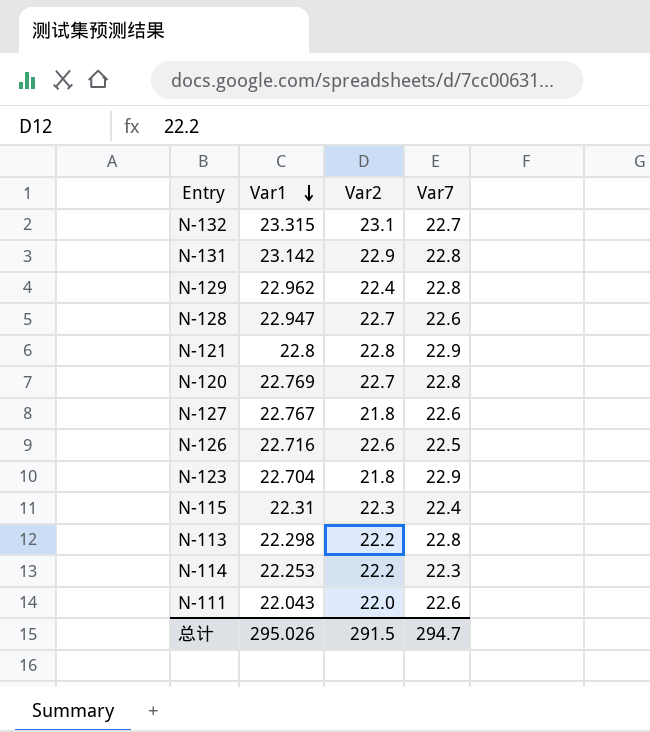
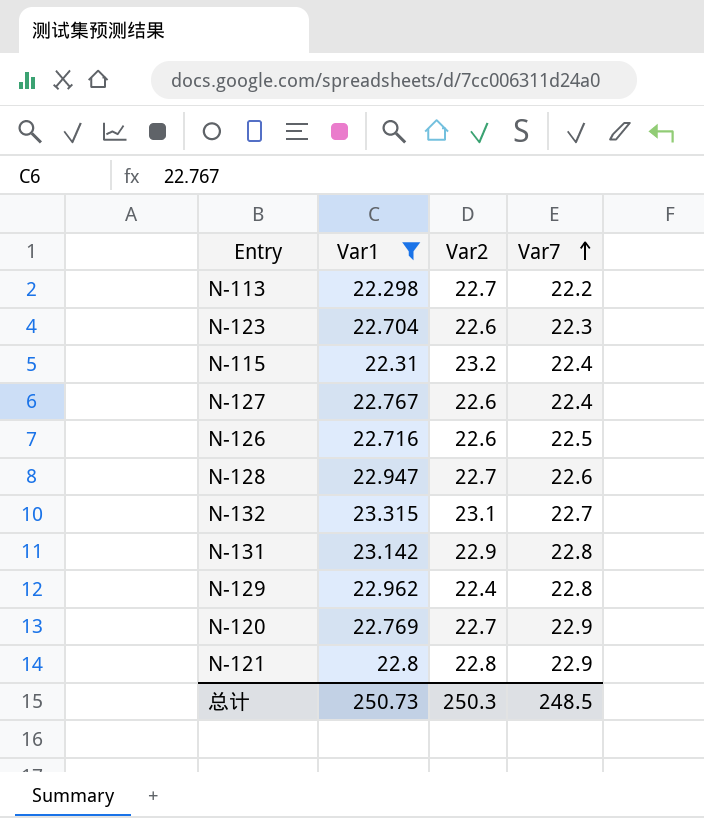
filter: none -> Var1 >= 22.298
row order: Var1 descending -> Var7 ascending
N-113 | Var2: 22.2 -> 22.7
N-113 | Var7: 22.8 -> 22.2
N-123 | Var2: 21.8 -> 22.6
N-123 | Var7: 22.9 -> 22.3
N-115 | Var2: 22.3 -> 23.2
N-127 | Var2: 21.8 -> 22.6
N-127 | Var7: 22.6 -> 22.4
N-120 | Var7: 22.8 -> 22.9
总计 | Var1: 295.026 -> 250.73
总计 | Var2: 291.5 -> 250.3
总计 | Var7: 294.7 -> 248.5

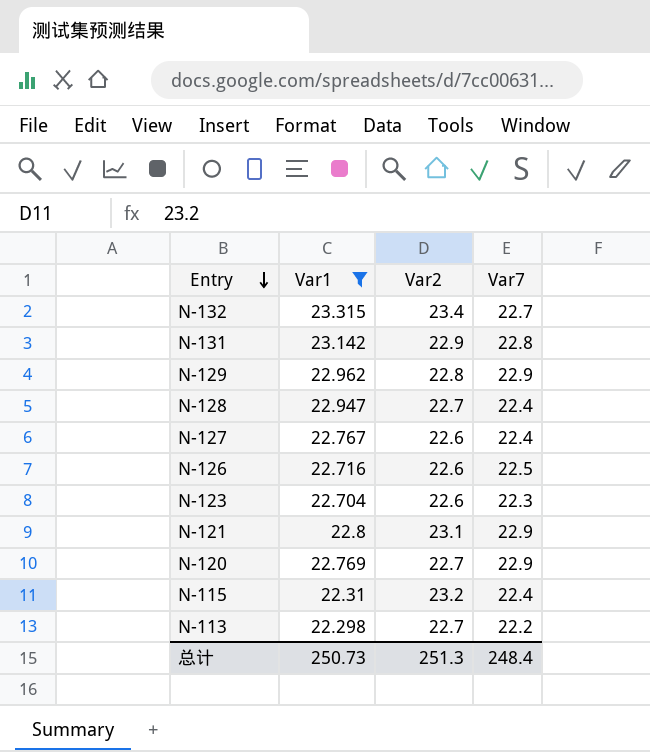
row order: Var7 ascending -> Entry descending
N-132 | Var2: 23.1 -> 23.4
N-129 | Var2: 22.4 -> 22.8
N-129 | Var7: 22.8 -> 22.9
N-128 | Var7: 22.6 -> 22.4
N-121 | Var2: 22.8 -> 23.1
总计 | Var2: 250.3 -> 251.3
总计 | Var7: 248.5 -> 248.4

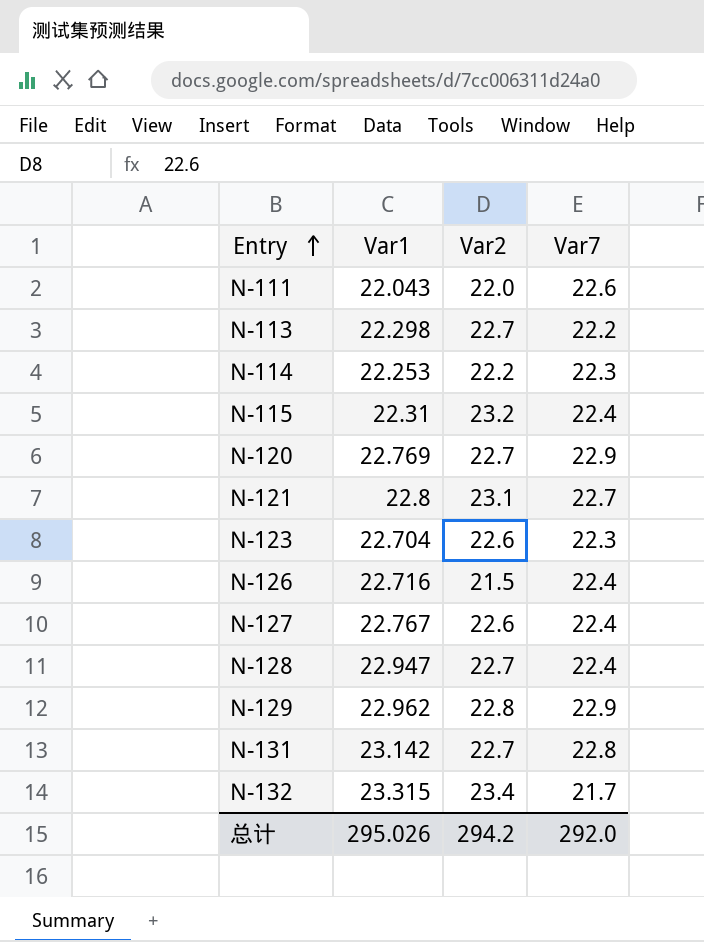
filter: Var1 >= 22.298 -> none
row order: Entry descending -> Entry ascending
N-121 | Var7: 22.9 -> 22.7
N-126 | Var2: 22.6 -> 21.5
N-126 | Var7: 22.5 -> 22.4
N-131 | Var2: 22.9 -> 22.7
N-132 | Var7: 22.7 -> 21.7
总计 | Var1: 250.73 -> 295.026
总计 | Var2: 251.3 -> 294.2
总计 | Var7: 248.4 -> 292.0

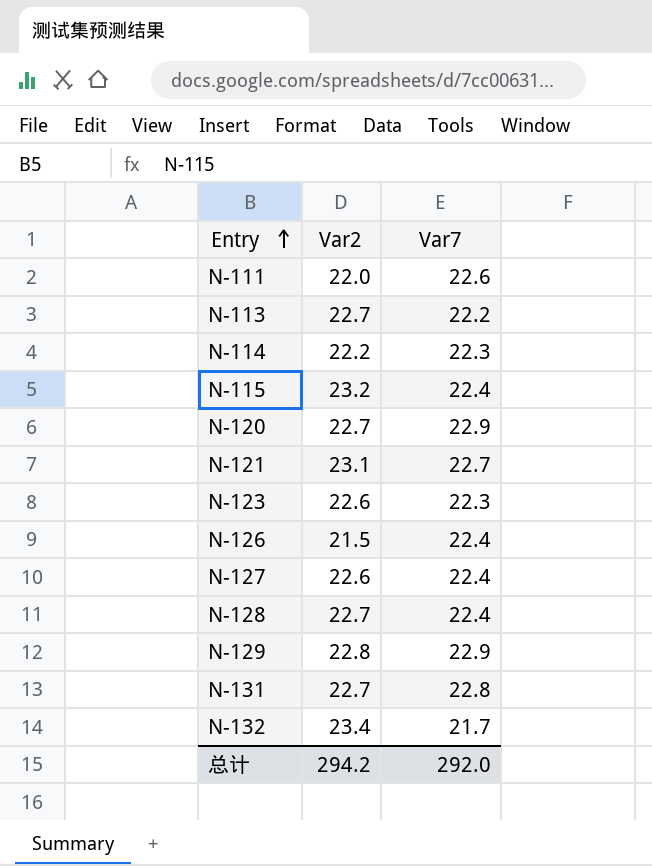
column Var1 | position: 2 -> none

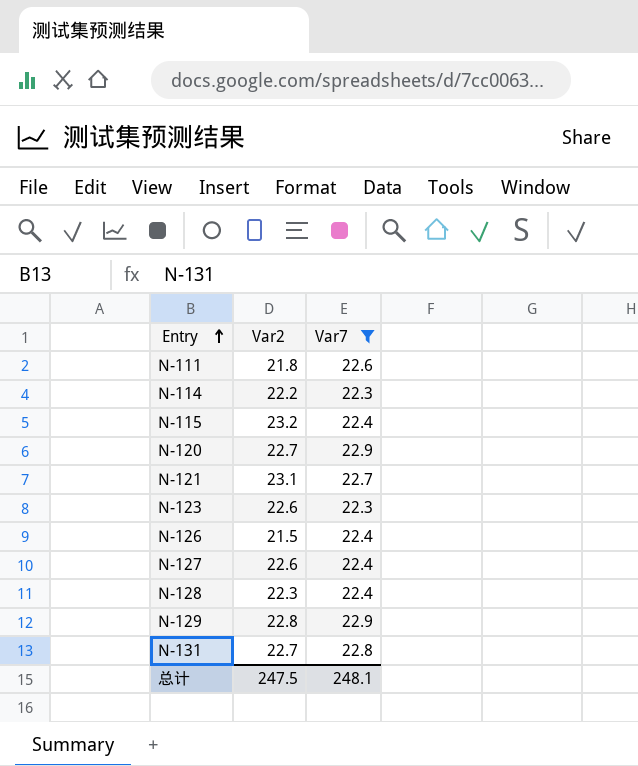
filter: none -> Var7 >= 22.3
N-111 | Var2: 22.0 -> 21.8
N-128 | Var2: 22.7 -> 22.3
总计 | Var2: 294.2 -> 247.5
总计 | Var7: 292.0 -> 248.1

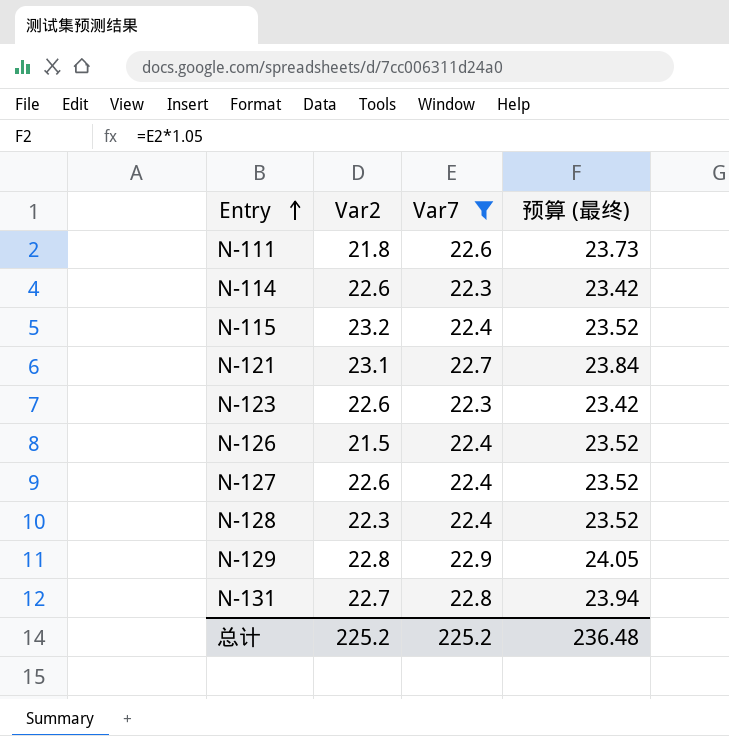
column 预算 (最终) | formula: none -> [Var7] * 1.05
row N-120: 22.7 | 22.9 -> none
N-114 | Var2: 22.2 -> 22.6
总计 | Var2: 247.5 -> 225.2
总计 | Var7: 248.1 -> 225.2

